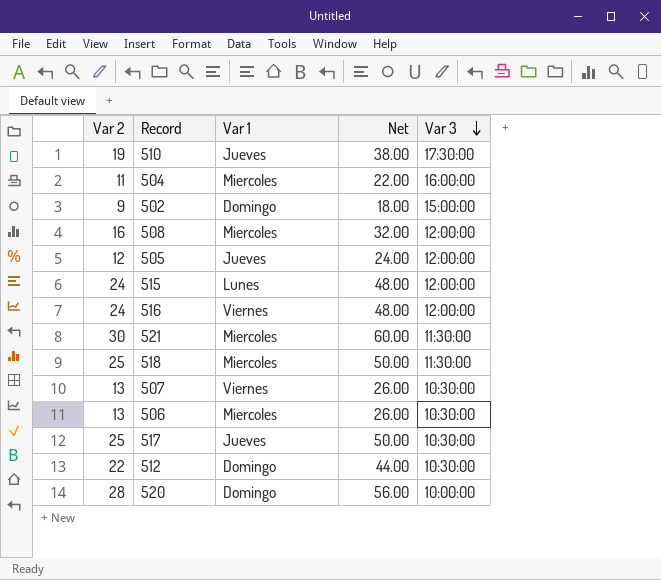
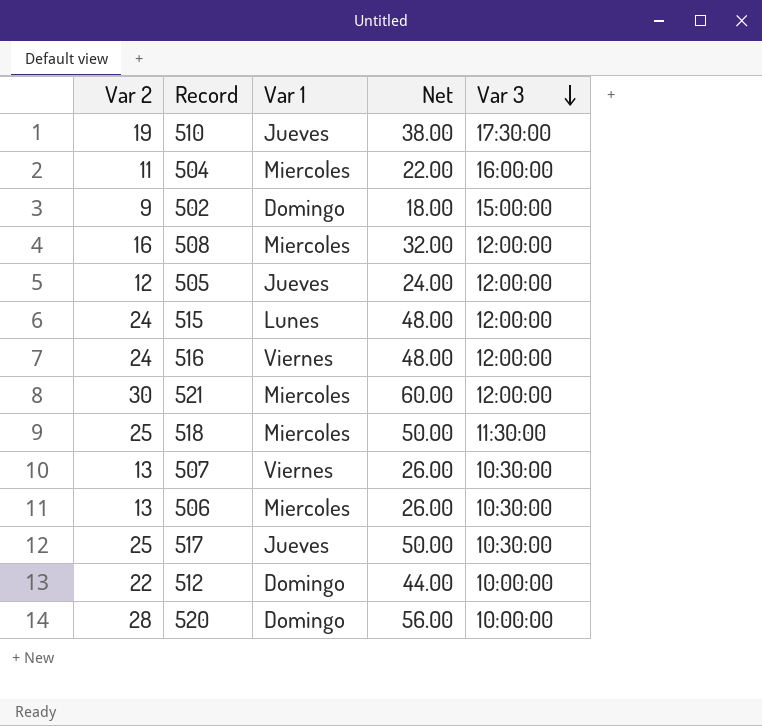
521 | Var 3: 11:30:00 -> 12:00:00
512 | Var 3: 10:30:00 -> 10:00:00

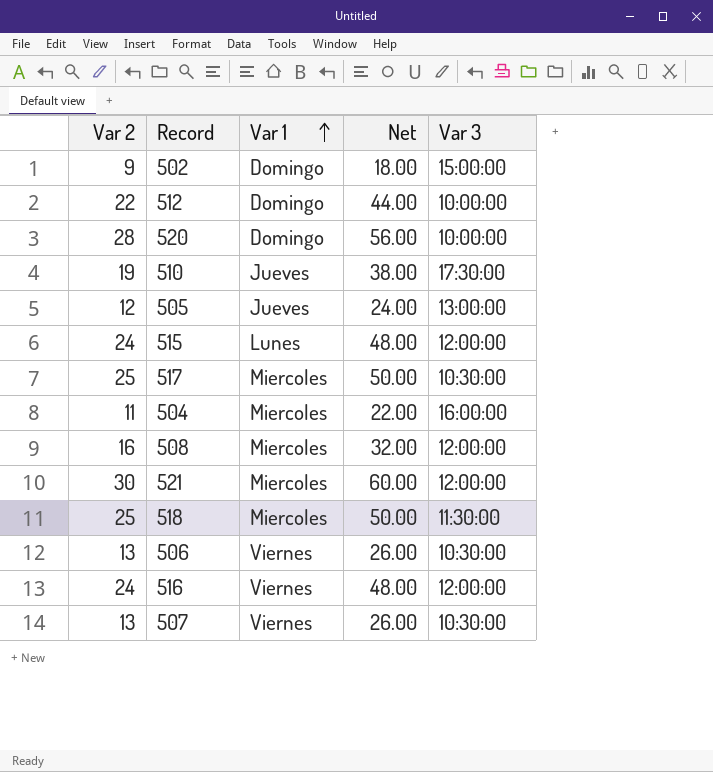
row order: Var 3 descending -> Var 1 ascending
505 | Var 3: 12:00:00 -> 13:00:00
517 | Var 1: Jueves -> Miercoles
506 | Var 1: Miercoles -> Viernes

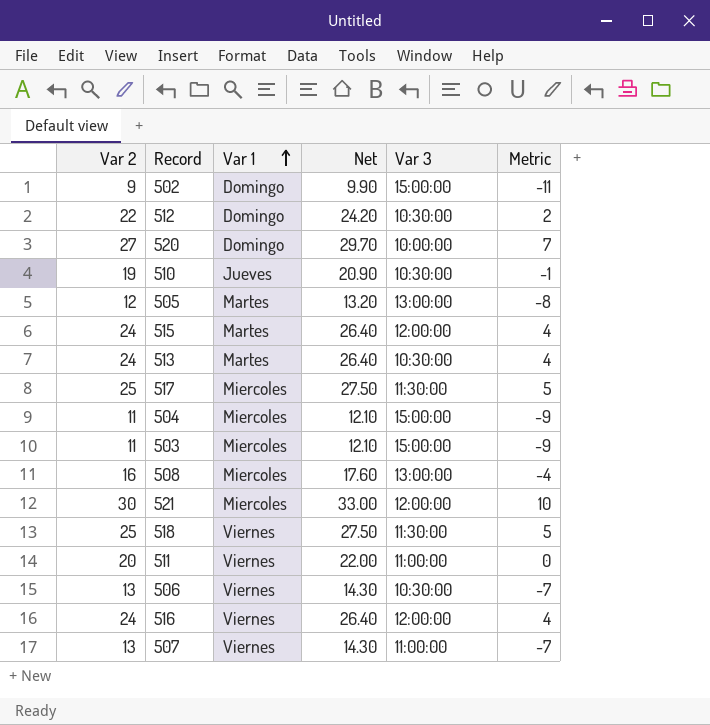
column Net | formula: [Var 2] * 2 -> [Var 2] * 1.1
column Metric | formula: none -> [Var 2] - 20
512 | Var 3: 10:00:00 -> 10:30:00
520 | Var 2: 28 -> 27
510 | Var 3: 17:30:00 -> 10:30:00
505 | Var 1: Jueves -> Martes
515 | Var 1: Lunes -> Martes
row 513: none -> 24 | Martes | 26.40 | 10:30:00 | 4
517 | Var 3: 10:30:00 -> 11:30:00
504 | Var 3: 16:00:00 -> 15:00:00
row 503: none -> 11 | Miercoles | 12.10 | 15:00:00 | -9
508 | Var 3: 12:00:00 -> 13:00:00
518 | Var 1: Miercoles -> Viernes
row 511: none -> 20 | Viernes | 22.00 | 11:00:00 | 0
507 | Var 3: 10:30:00 -> 11:00:00

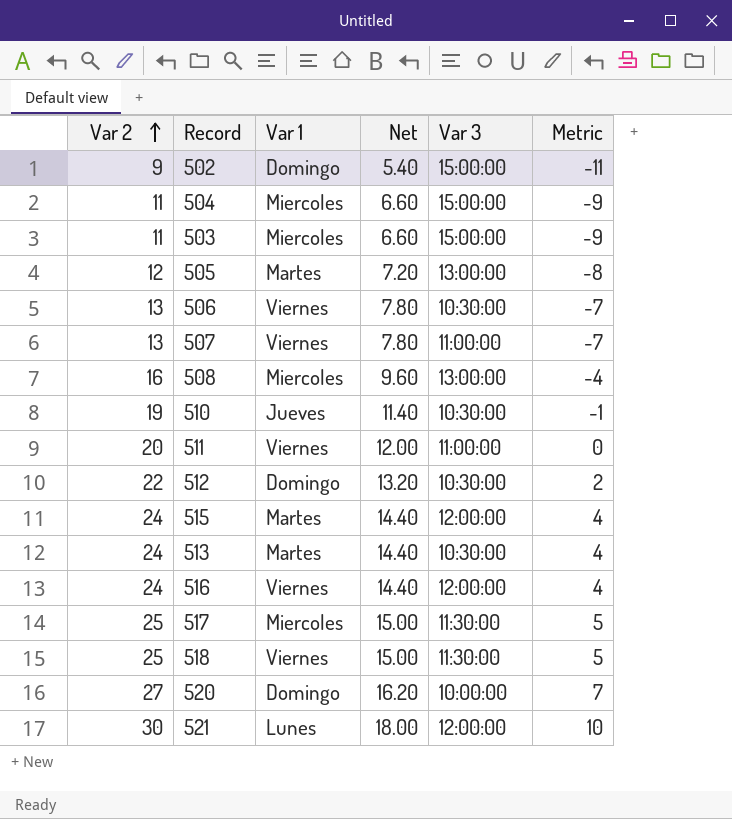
row order: Var 1 ascending -> Var 2 ascending
column Net | formula: [Var 2] * 1.1 -> [Var 2] * 0.6
521 | Var 1: Miercoles -> Lunes

